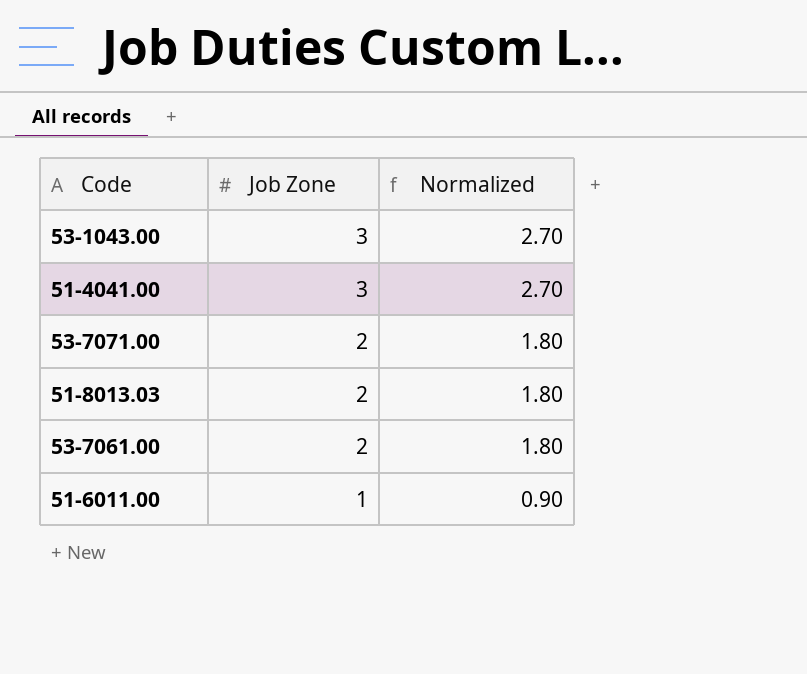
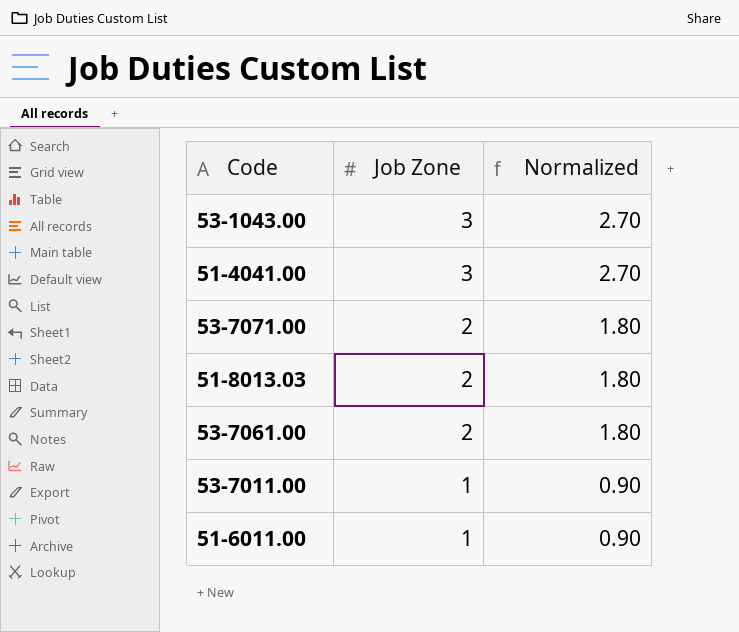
row 53-7011.00: none -> 1 | 0.90

